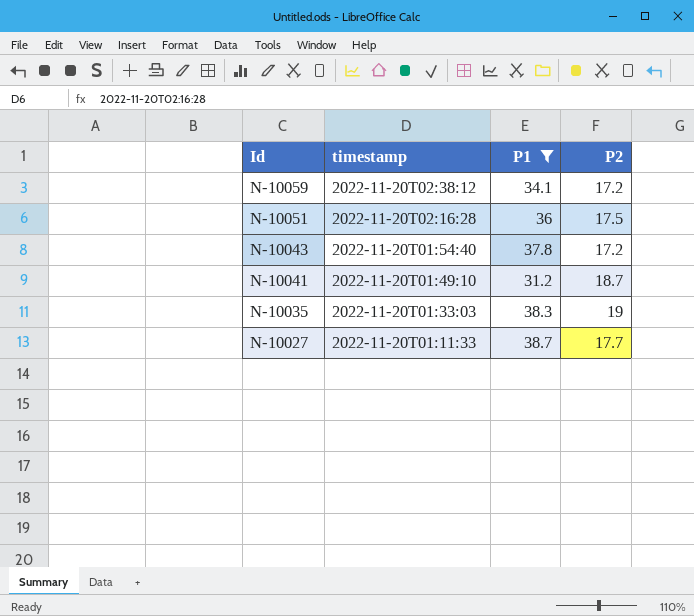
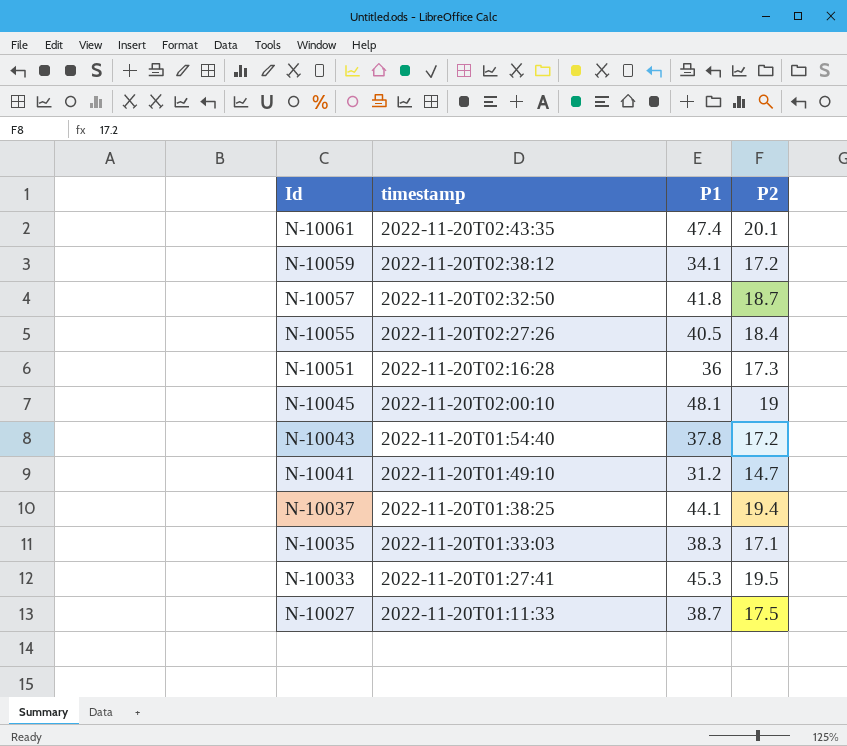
filter: P1 <= 38.7 -> none
N-10051 | P2: 17.5 -> 17.3
N-10041 | P2: 18.7 -> 14.7
N-10035 | P2: 19 -> 17.1
N-10027 | P2: 17.7 -> 17.5

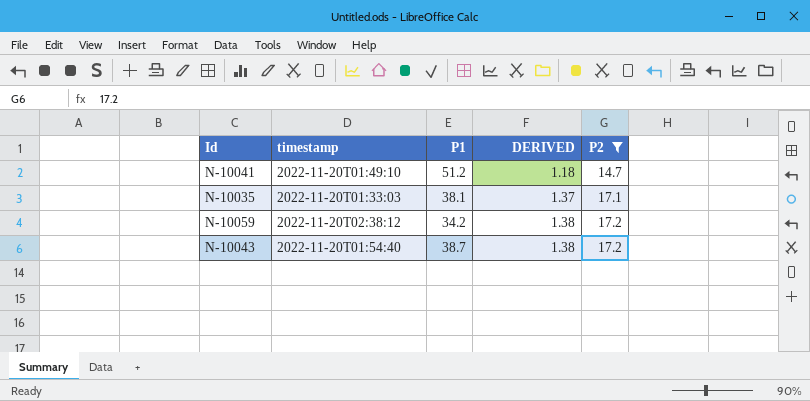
filter: none -> P2 <= 17.2
row order: Id descending -> DERIVED ascending
column DERIVED | formula: none -> [P2] * 0.08
N-10041 | P1: 31.2 -> 51.2
N-10035 | P1: 38.3 -> 38.1
N-10059 | P1: 34.1 -> 34.2
N-10043 | P1: 37.8 -> 38.7

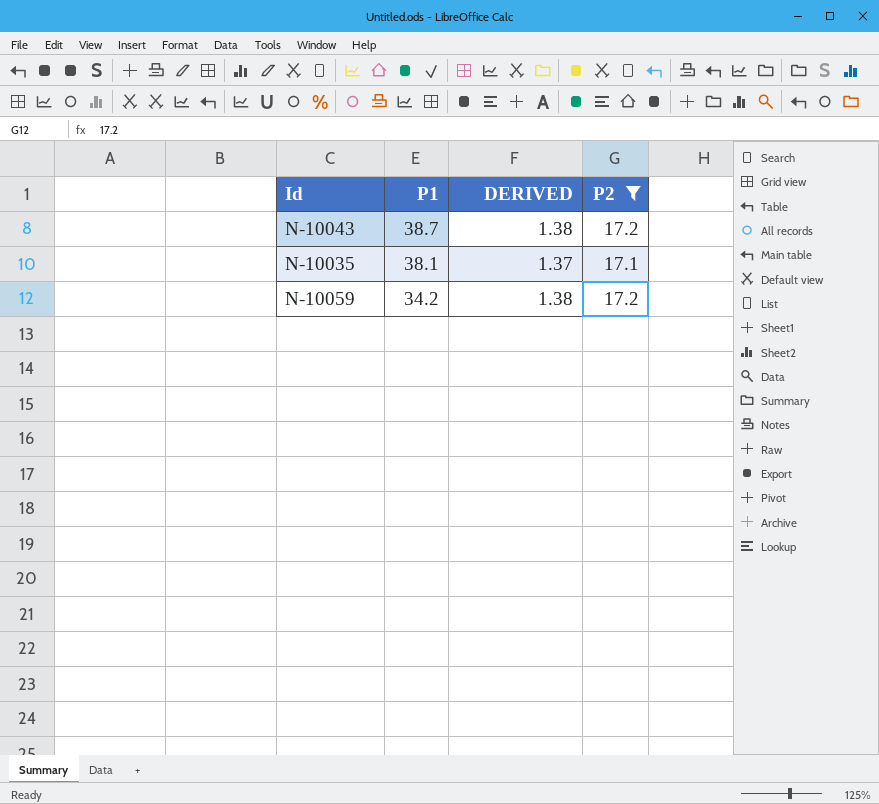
row order: DERIVED ascending -> P1 descending
column timestamp | position: 2 -> none
row N-10041: 2022-11-20T01:49:10 | 51.2 | 1.18 | 14.7 -> none

